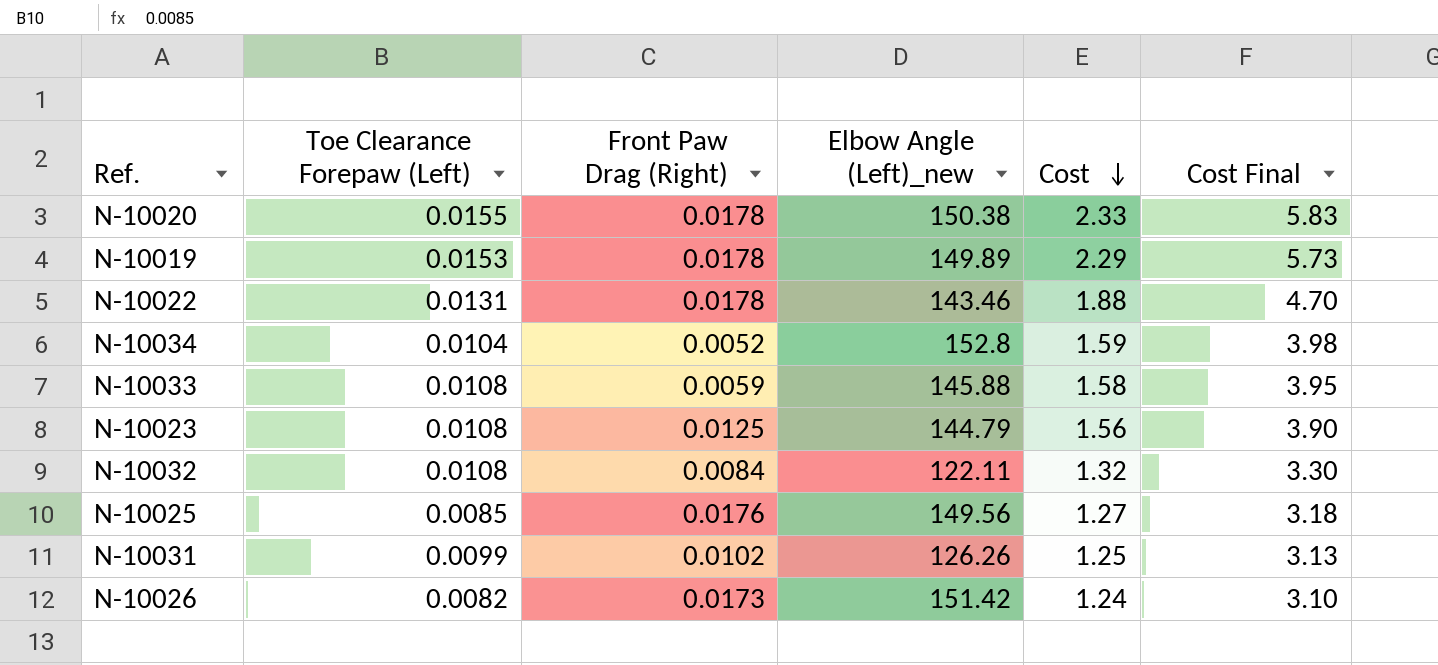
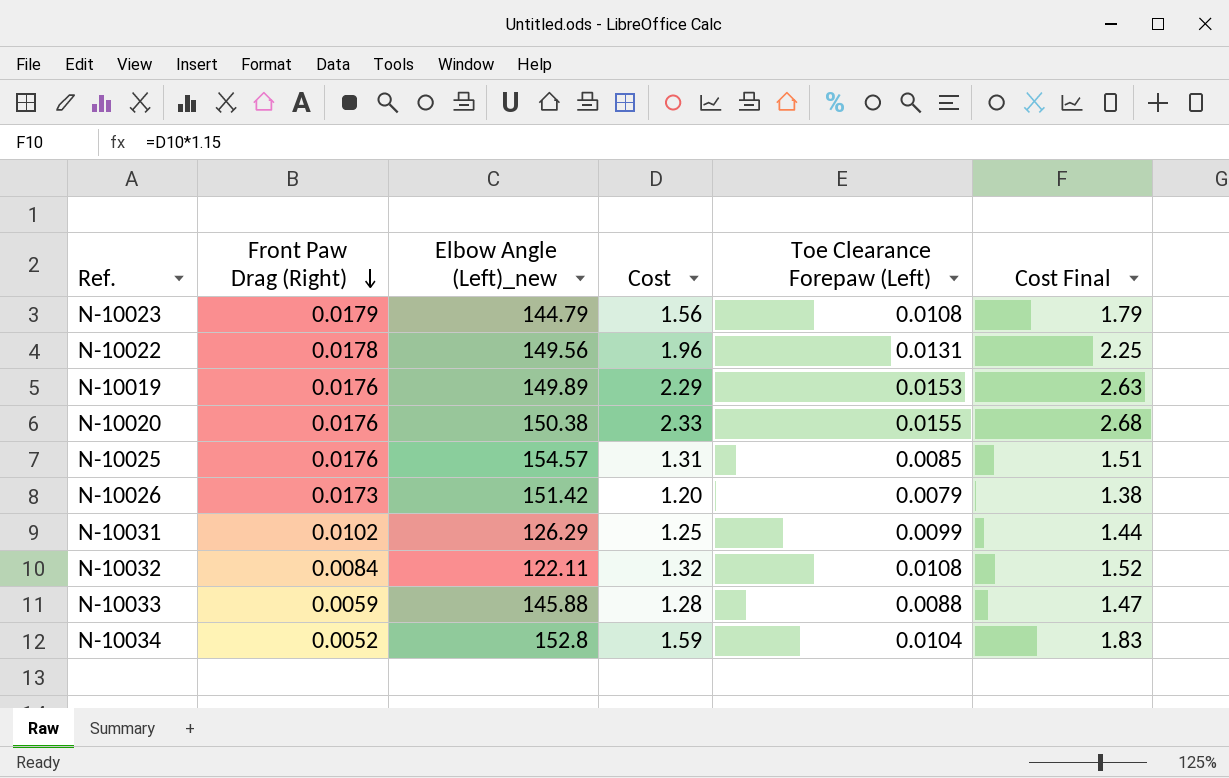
row order: Cost descending -> Front Paw Drag (Right) descending
column Toe Clearance Forepaw (Left) | position: 2 -> 5
column Cost Final | formula: [Cost] * 2.5 -> [Cost] * 1.15
N-10023 | Front Paw Drag (Right): 0.0125 -> 0.0179
N-10022 | Elbow Angle (Left)_new: 143.46 -> 149.56
N-10022 | Cost: 1.88 -> 1.96
N-10019 | Front Paw Drag (Right): 0.0178 -> 0.0176
N-10020 | Front Paw Drag (Right): 0.0178 -> 0.0176
N-10025 | Elbow Angle (Left)_new: 149.56 -> 154.57
N-10025 | Cost: 1.27 -> 1.31
N-10026 | Cost: 1.24 -> 1.20
N-10026 | Toe Clearance Forepaw (Left): 0.0082 -> 0.0079
N-10031 | Elbow Angle (Left)_new: 126.26 -> 126.29
N-10033 | Cost: 1.58 -> 1.28
N-10033 | Toe Clearance Forepaw (Left): 0.0108 -> 0.0088

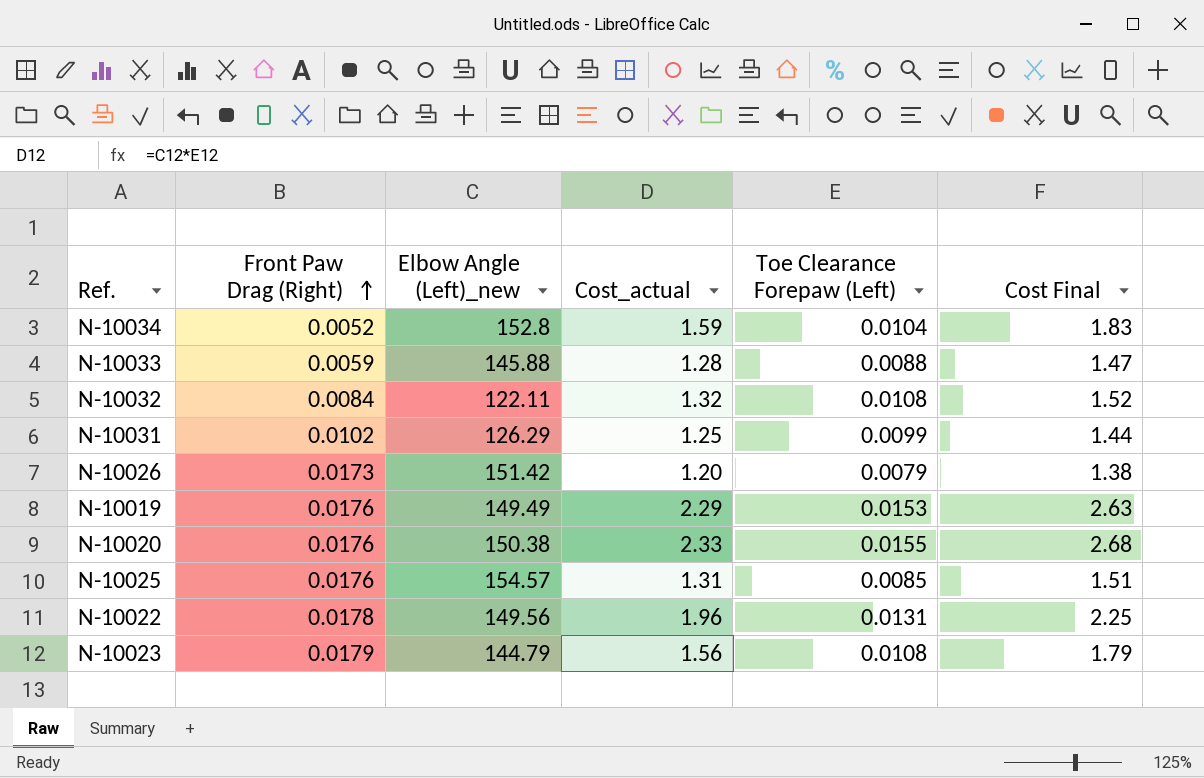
row order: Front Paw Drag (Right) descending -> Front Paw Drag (Right) ascending
column name: Cost -> Cost_actual
N-10019 | Elbow Angle (Left)_new: 149.89 -> 149.49

